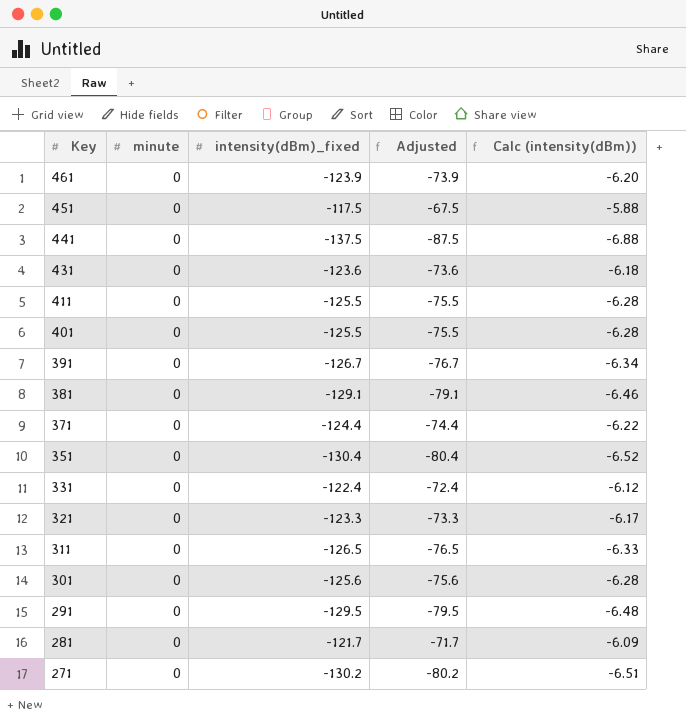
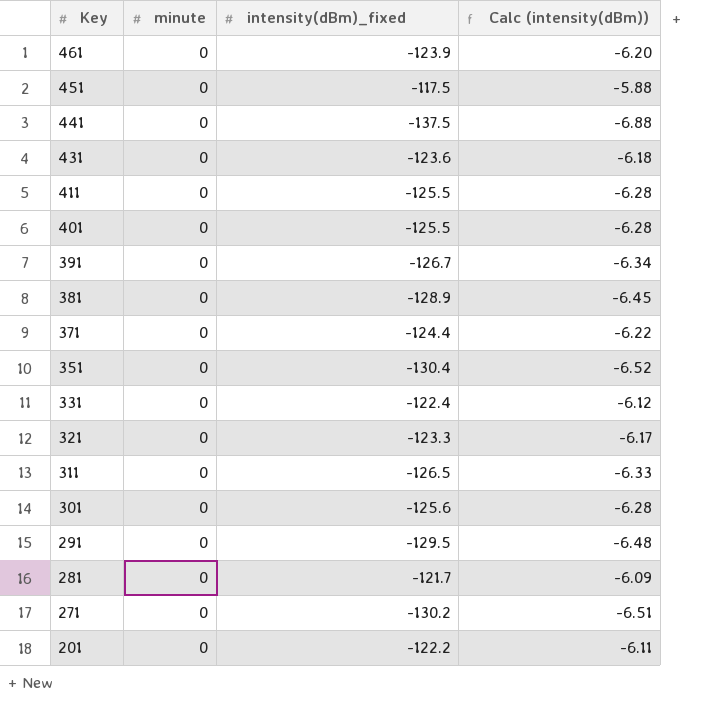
column Adjusted | formula: [intensity(dBm)_fixed] + 50 -> none
381 | intensity(dBm)_fixed: -129.1 -> -128.9
381 | Calc (intensity(dBm)): -6.46 -> -6.45
row 201: none -> 0 | -122.2 | -6.11

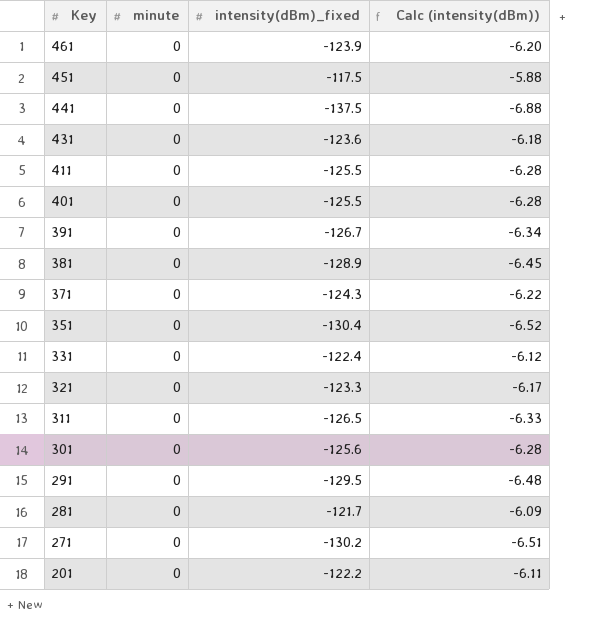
371 | intensity(dBm)_fixed: -124.4 -> -124.3

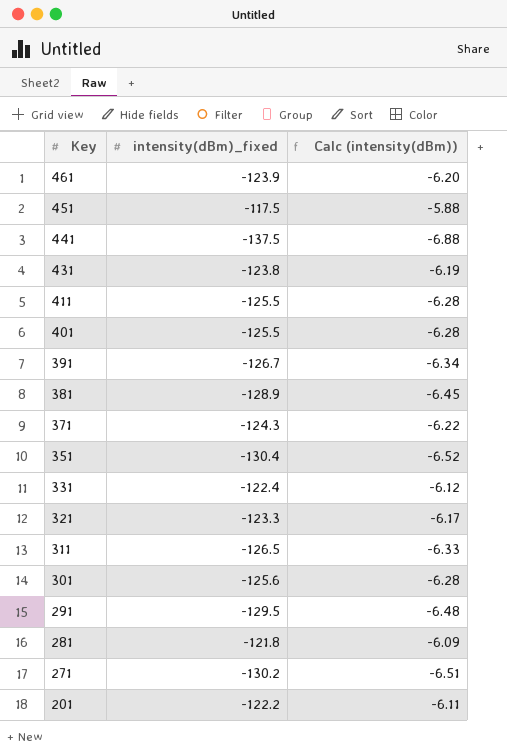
column minute | position: 2 -> none
431 | intensity(dBm)_fixed: -123.6 -> -123.8
431 | Calc (intensity(dBm)): -6.18 -> -6.19
281 | intensity(dBm)_fixed: -121.7 -> -121.8

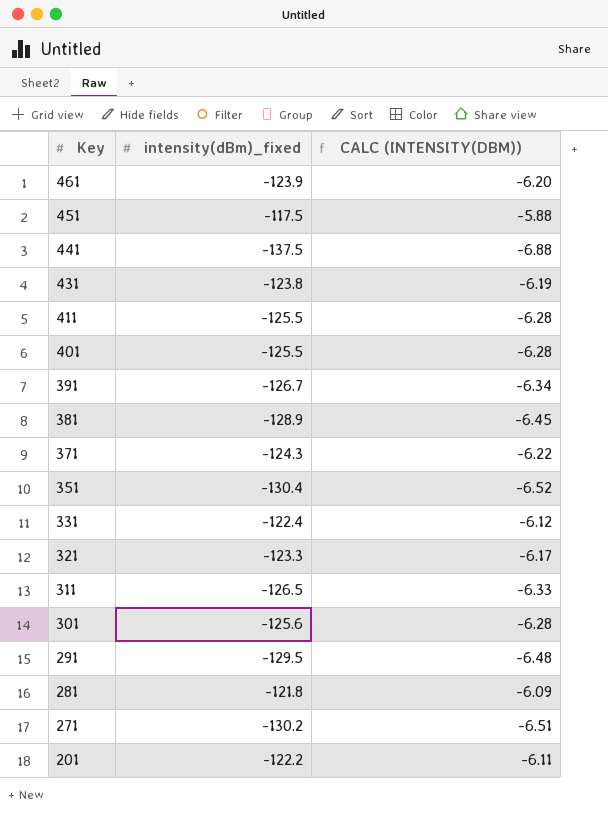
column name: Calc (intensity(dBm)) -> CALC (INTENSITY(DBM))

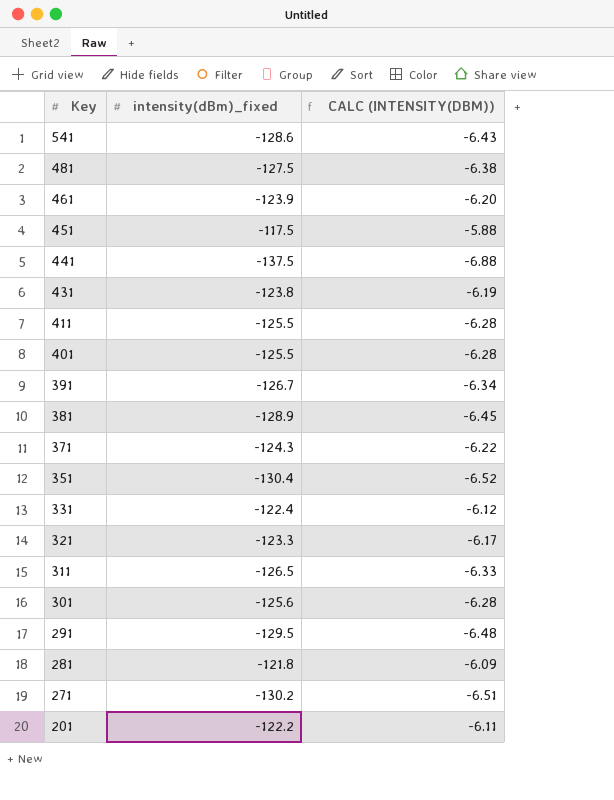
row 541: none -> -128.6 | -6.43
row 481: none -> -127.5 | -6.38

